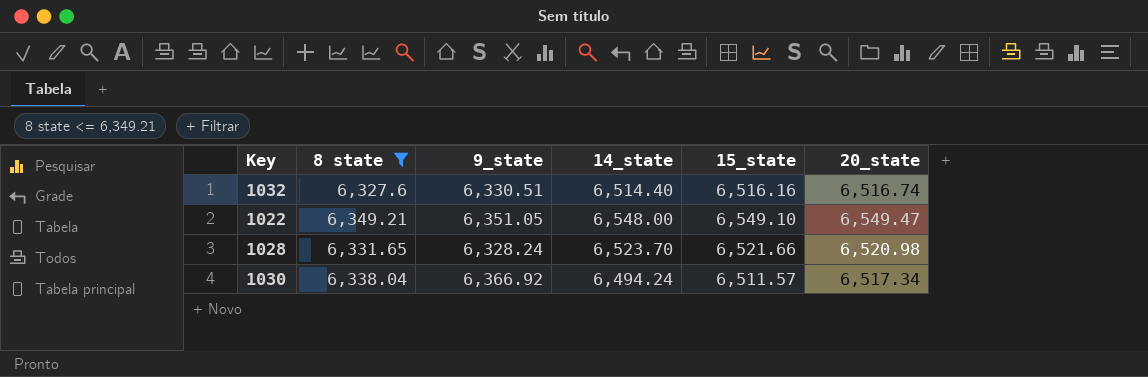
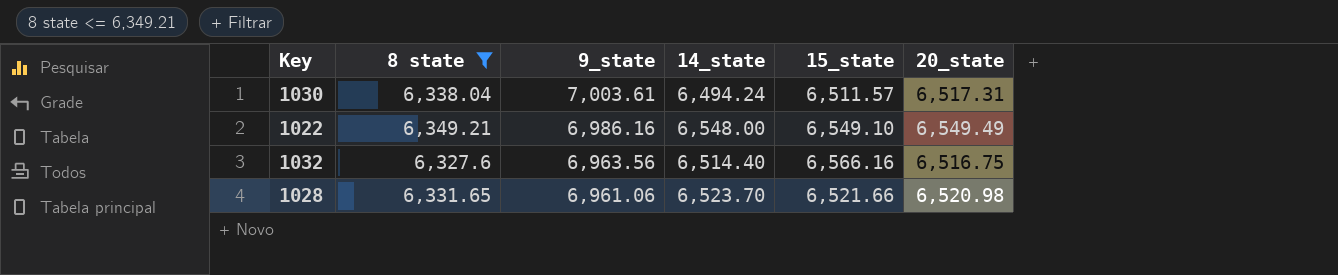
row order: none -> 9_state descending
1030 | 9_state: 6,366.92 -> 7,003.61
1030 | 20_state: 6,517.34 -> 6,517.31
1022 | 9_state: 6,351.05 -> 6,986.16
1022 | 20_state: 6,549.47 -> 6,549.49
1032 | 9_state: 6,330.51 -> 6,963.56
1032 | 15_state: 6,516.16 -> 6,566.16
1032 | 20_state: 6,516.74 -> 6,516.75
1028 | 9_state: 6,328.24 -> 6,961.06

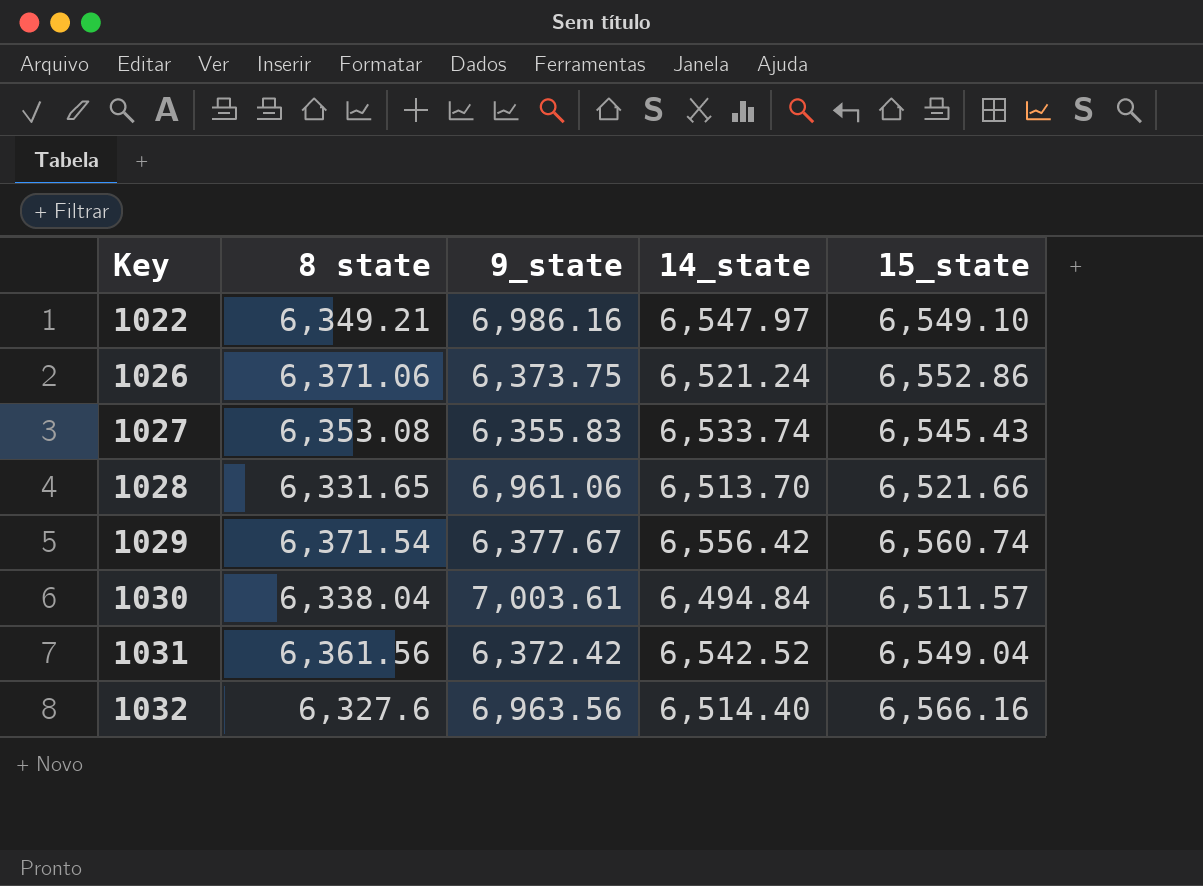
filter: 8 state <= 6,349.21 -> none
row order: 9_state descending -> Key ascending
column 20_state | position: 6 -> none
1022 | 14_state: 6,548.00 -> 6,547.97
1028 | 14_state: 6,523.70 -> 6,513.70
1030 | 14_state: 6,494.24 -> 6,494.84

